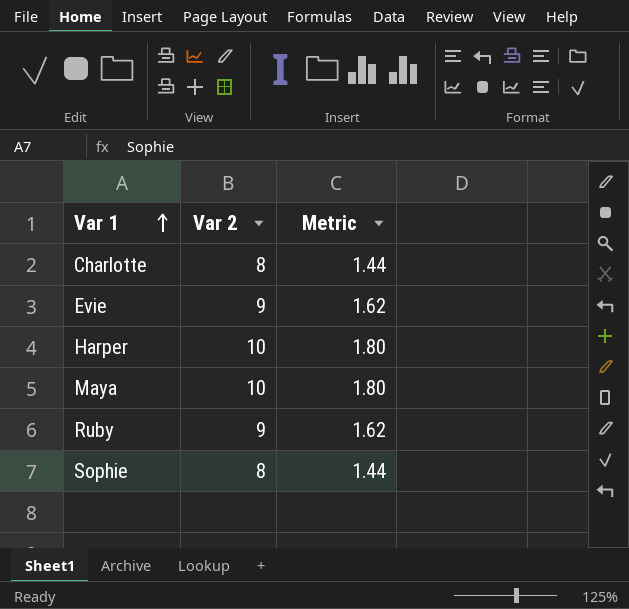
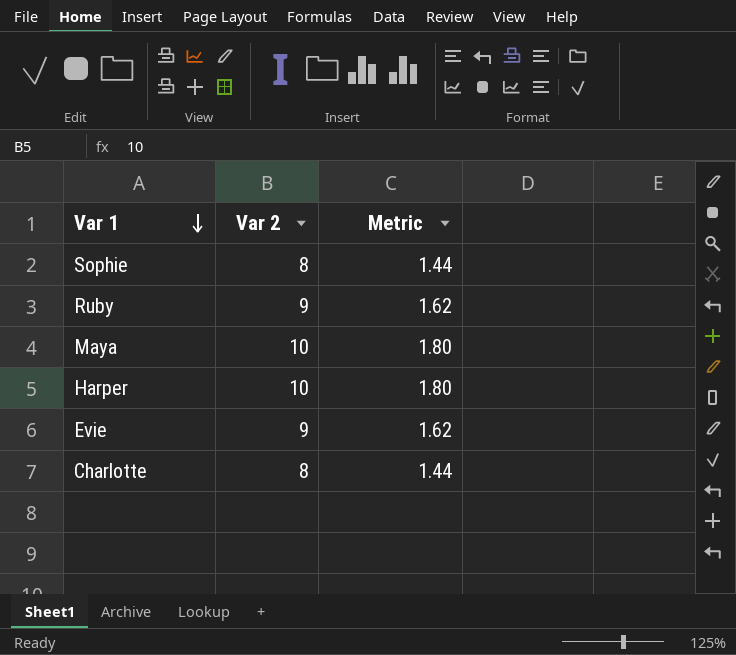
row order: Var 1 ascending -> Var 1 descending

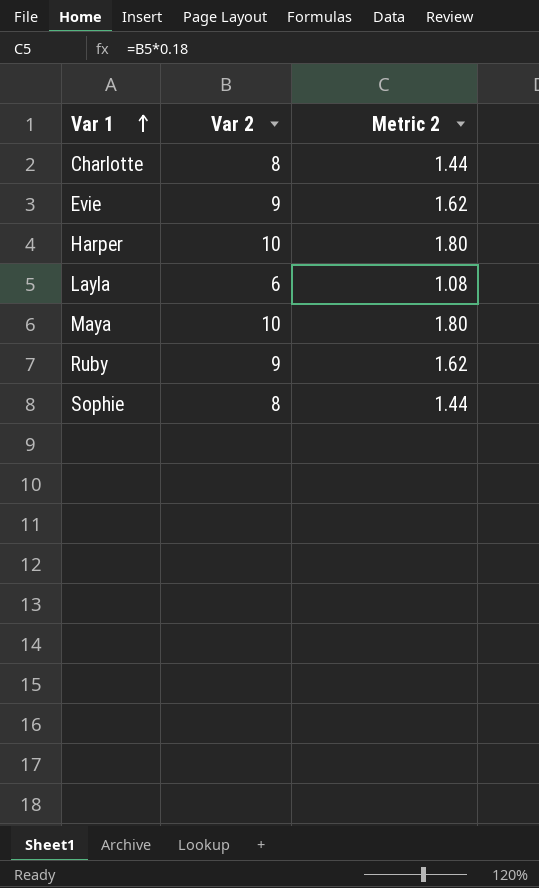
row order: Var 1 descending -> Var 1 ascending
column name: Metric -> Metric 2
row Layla: none -> 6 | 1.08

